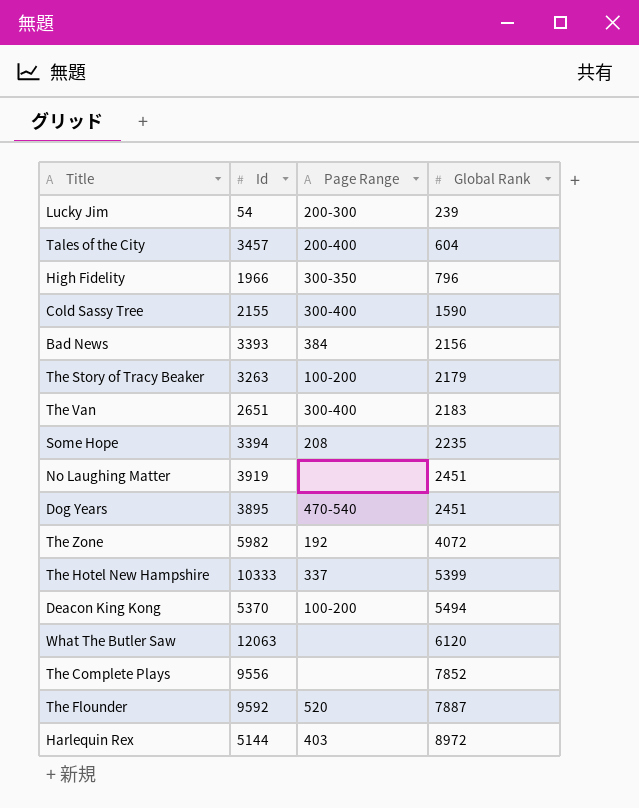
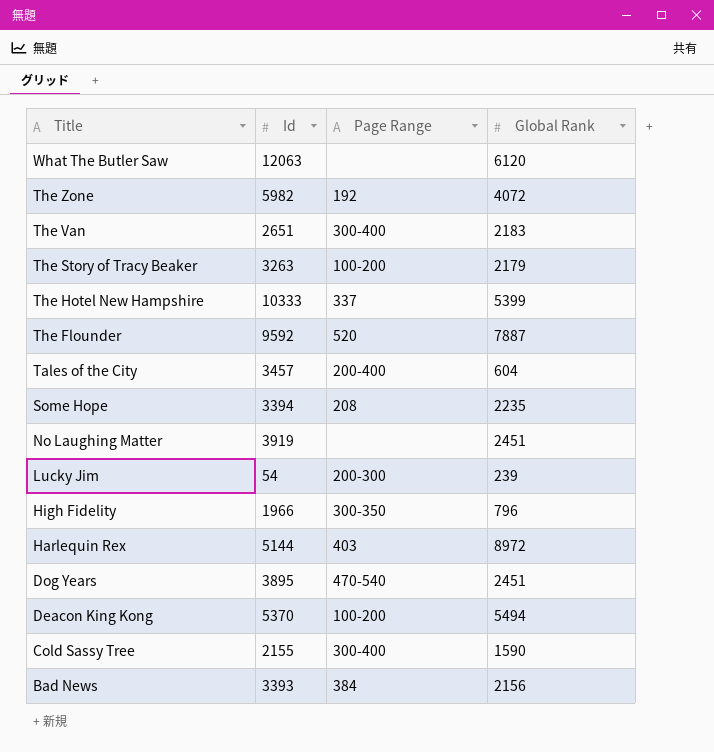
row order: Global Rank ascending -> Title descending
row The Complete Plays: 9556 | none | 7852 -> none

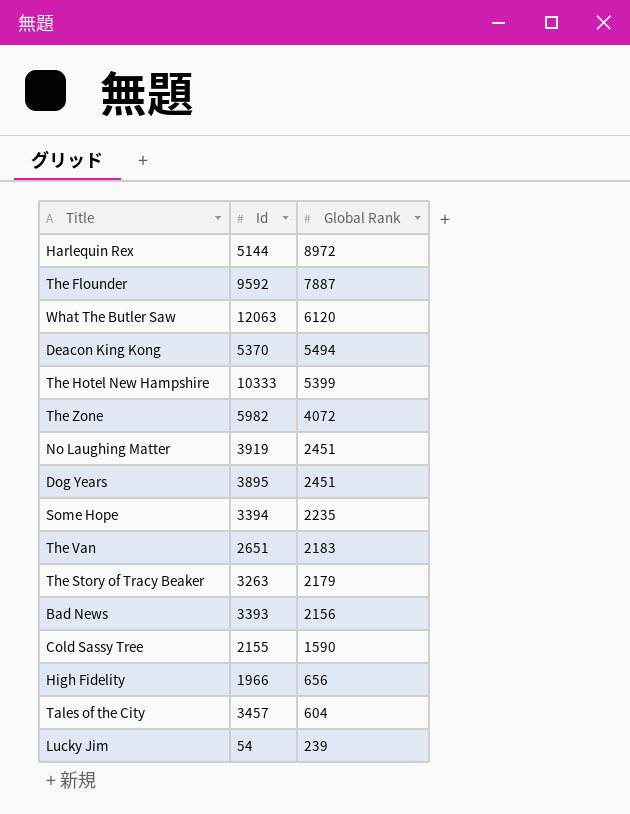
row order: Title descending -> Global Rank descending
column Page Range | position: 3 -> none
High Fidelity | Global Rank: 796 -> 656

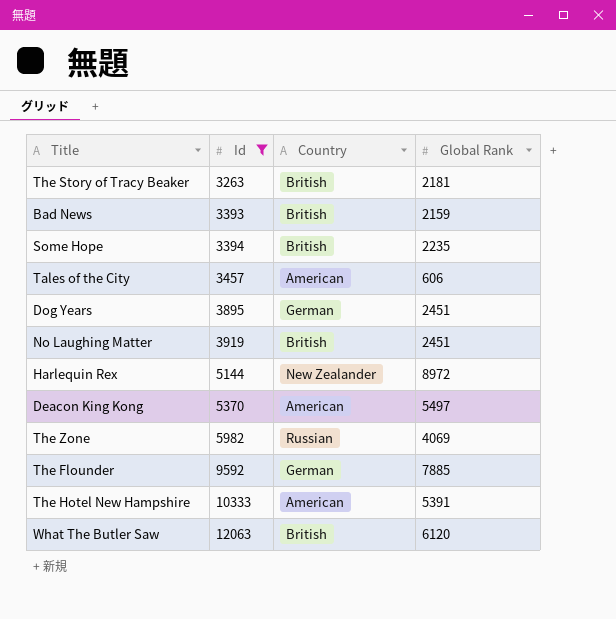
filter: none -> Id >= 3263
row order: Global Rank descending -> Id ascending
column Country | position: none -> 3
The Story of Tracy Beaker | Global Rank: 2179 -> 2181
Bad News | Global Rank: 2156 -> 2159
Tales of the City | Global Rank: 604 -> 606
Deacon King Kong | Global Rank: 5494 -> 5497
The Zone | Global Rank: 4072 -> 4069
The Flounder | Global Rank: 7887 -> 7885
The Hotel New Hampshire | Global Rank: 5399 -> 5391

